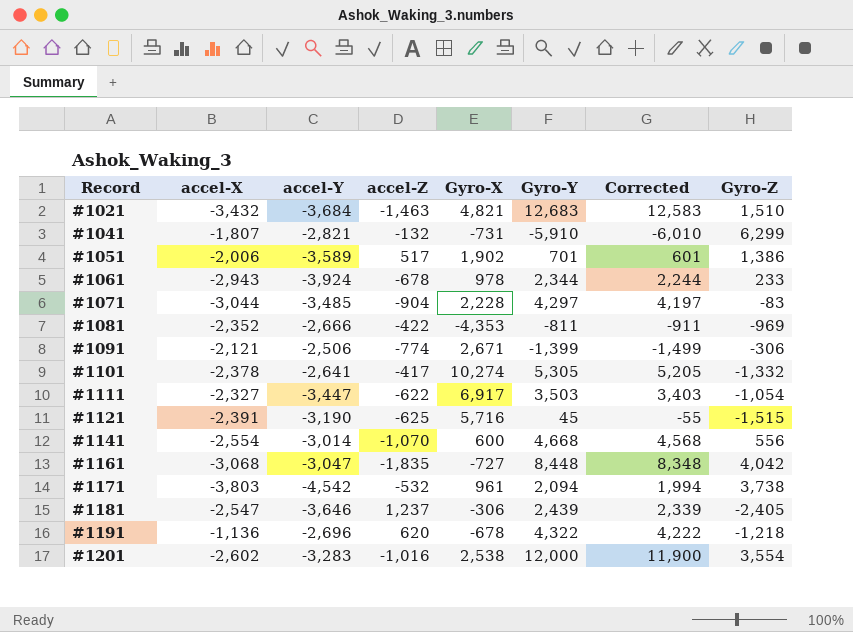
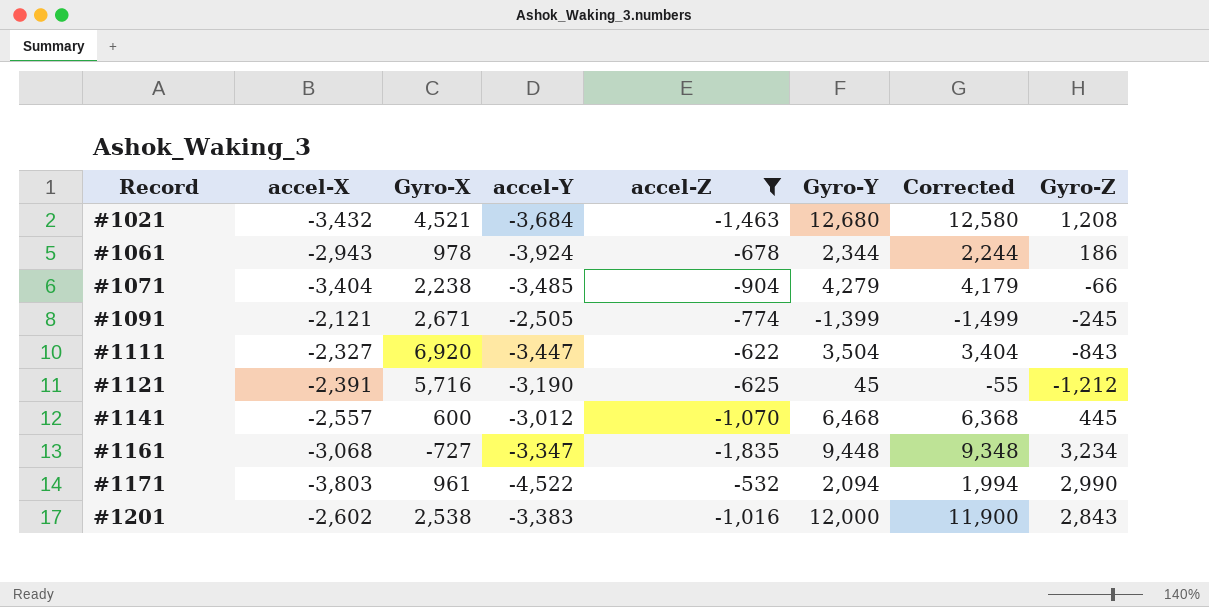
filter: none -> accel-Z <= -532
column Gyro-X | position: 5 -> 3
#1021 | Gyro-X: 4,821 -> 4,521
#1021 | Gyro-Y: 12,683 -> 12,680
#1021 | Corrected: 12,583 -> 12,580
#1021 | Gyro-Z: 1,510 -> 1,208
#1061 | Gyro-Z: 233 -> 186
#1071 | accel-X: -3,044 -> -3,404
#1071 | Gyro-X: 2,228 -> 2,238
#1071 | Gyro-Y: 4,297 -> 4,279
#1071 | Corrected: 4,197 -> 4,179
#1071 | Gyro-Z: -83 -> -66
#1091 | accel-Y: -2,506 -> -2,505
#1091 | Gyro-Z: -306 -> -245
#1111 | Gyro-X: 6,917 -> 6,920
#1111 | Gyro-Y: 3,503 -> 3,504
#1111 | Corrected: 3,403 -> 3,404
#1111 | Gyro-Z: -1,054 -> -843
#1121 | Gyro-Z: -1,515 -> -1,212
#1141 | accel-X: -2,554 -> -2,557
#1141 | accel-Y: -3,014 -> -3,012
#1141 | Gyro-Y: 4,668 -> 6,468
#1141 | Corrected: 4,568 -> 6,368
#1141 | Gyro-Z: 556 -> 445
#1161 | accel-Y: -3,047 -> -3,347
#1161 | Gyro-Y: 8,448 -> 9,448
#1161 | Corrected: 8,348 -> 9,348
#1161 | Gyro-Z: 4,042 -> 3,234
#1171 | accel-Y: -4,542 -> -4,522
#1171 | Gyro-Z: 3,738 -> 2,990
#1201 | accel-Y: -3,283 -> -3,383
#1201 | Gyro-Z: 3,554 -> 2,843

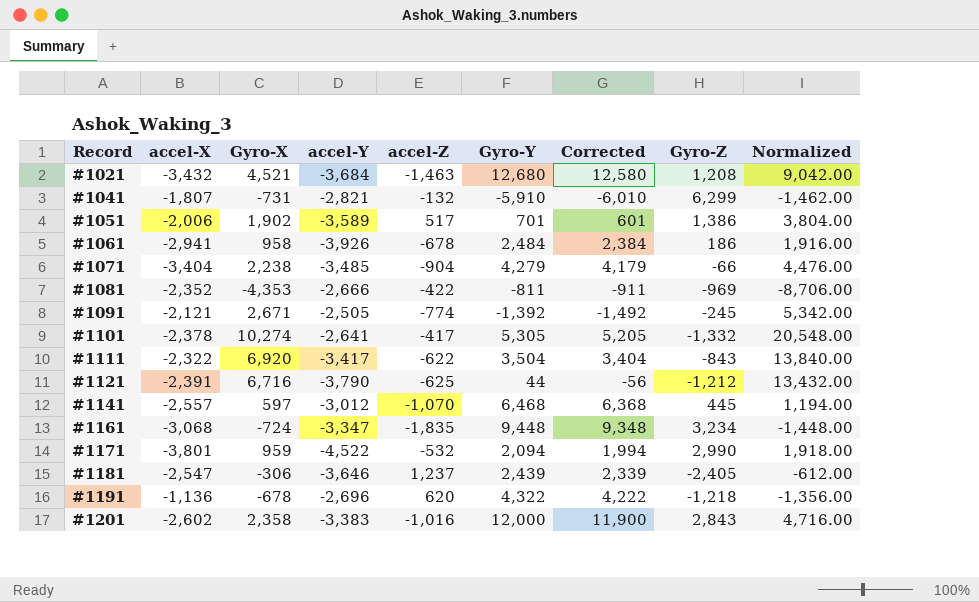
filter: accel-Z <= -532 -> none
column Normalized | formula: none -> [Gyro-X] * 2
#1061 | accel-X: -2,943 -> -2,941
#1061 | Gyro-X: 978 -> 958
#1061 | accel-Y: -3,924 -> -3,926
#1061 | Gyro-Y: 2,344 -> 2,484
#1061 | Corrected: 2,244 -> 2,384
#1091 | Gyro-Y: -1,399 -> -1,392
#1091 | Corrected: -1,499 -> -1,492
#1111 | accel-X: -2,327 -> -2,322
#1111 | accel-Y: -3,447 -> -3,417
#1121 | Gyro-X: 5,716 -> 6,716
#1121 | accel-Y: -3,190 -> -3,790
#1121 | Gyro-Y: 45 -> 44
#1121 | Corrected: -55 -> -56
#1141 | Gyro-X: 600 -> 597
#1161 | Gyro-X: -727 -> -724
#1171 | accel-X: -3,803 -> -3,801
#1171 | Gyro-X: 961 -> 959
#1201 | Gyro-X: 2,538 -> 2,358

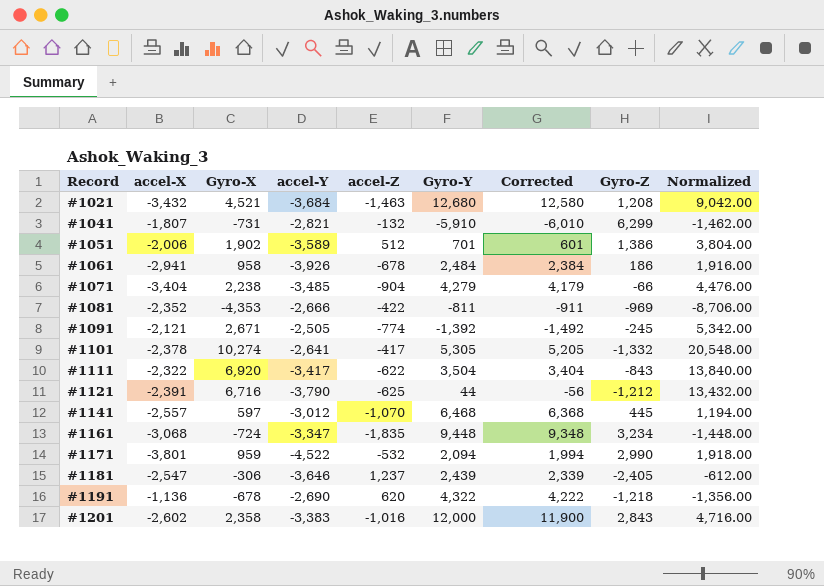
#1051 | accel-Z: 517 -> 512
#1191 | accel-Y: -2,696 -> -2,690

